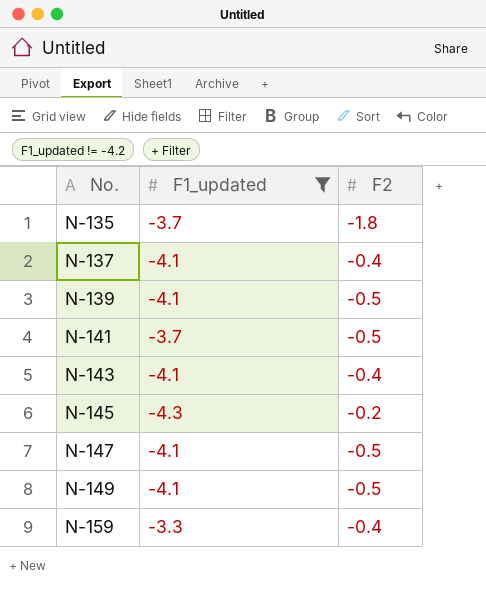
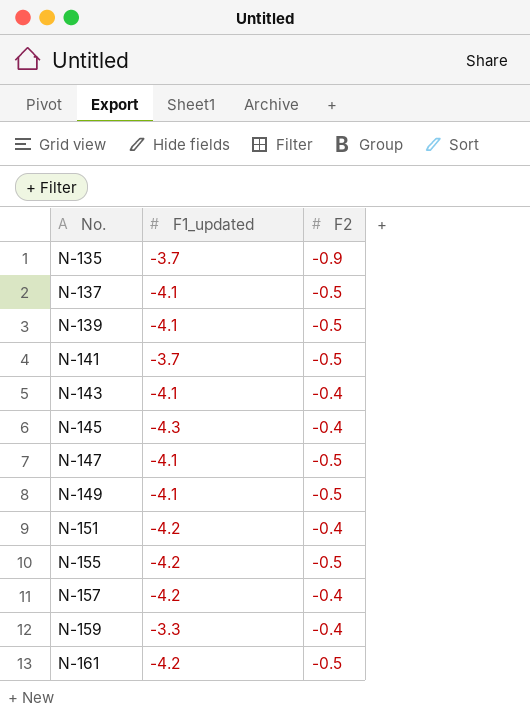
filter: F1_updated != -4.2 -> none
N-135 | F2: -1.8 -> -0.9
N-137 | F2: -0.4 -> -0.5
N-145 | F2: -0.2 -> -0.4

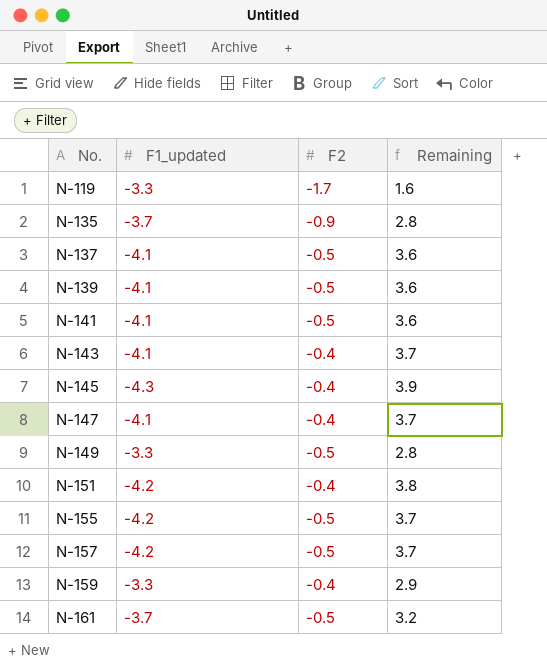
column Remaining | formula: none -> [F2] - [F1_updated]
row N-119: none -> -3.3 | -1.7 | 1.6
N-141 | F1_updated: -3.7 -> -4.1
N-147 | F2: -0.5 -> -0.4
N-149 | F1_updated: -4.1 -> -3.3
N-157 | F2: -0.4 -> -0.5
N-161 | F1_updated: -4.2 -> -3.7

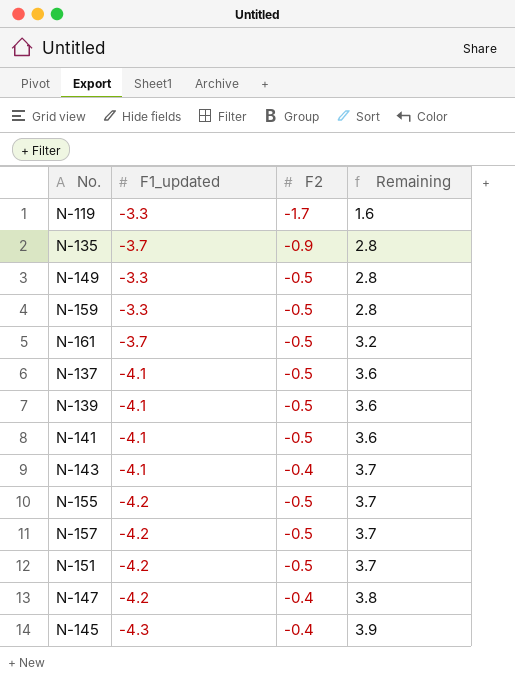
row order: No. ascending -> Remaining ascending
N-159 | F2: -0.4 -> -0.5
N-159 | Remaining: 2.9 -> 2.8
N-151 | F2: -0.4 -> -0.5
N-151 | Remaining: 3.8 -> 3.7
N-147 | F1_updated: -4.1 -> -4.2
N-147 | Remaining: 3.7 -> 3.8

